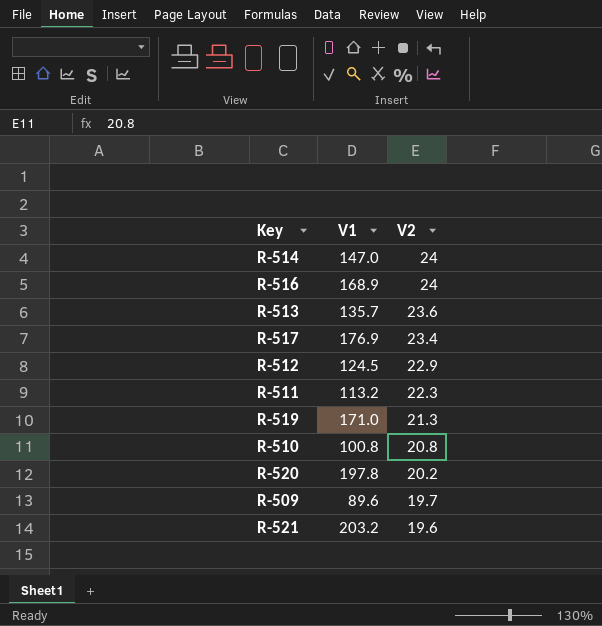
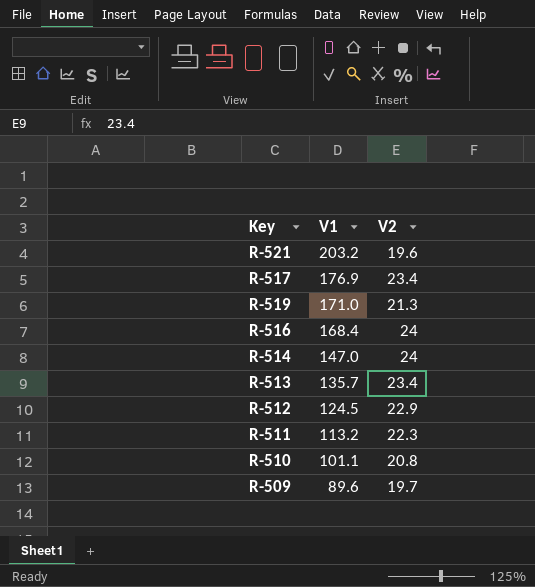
row order: V2 descending -> V1 descending
row R-520: 197.8 | 20.2 -> none
R-516 | V1: 168.9 -> 168.4
R-513 | V2: 23.6 -> 23.4
R-510 | V1: 100.8 -> 101.1

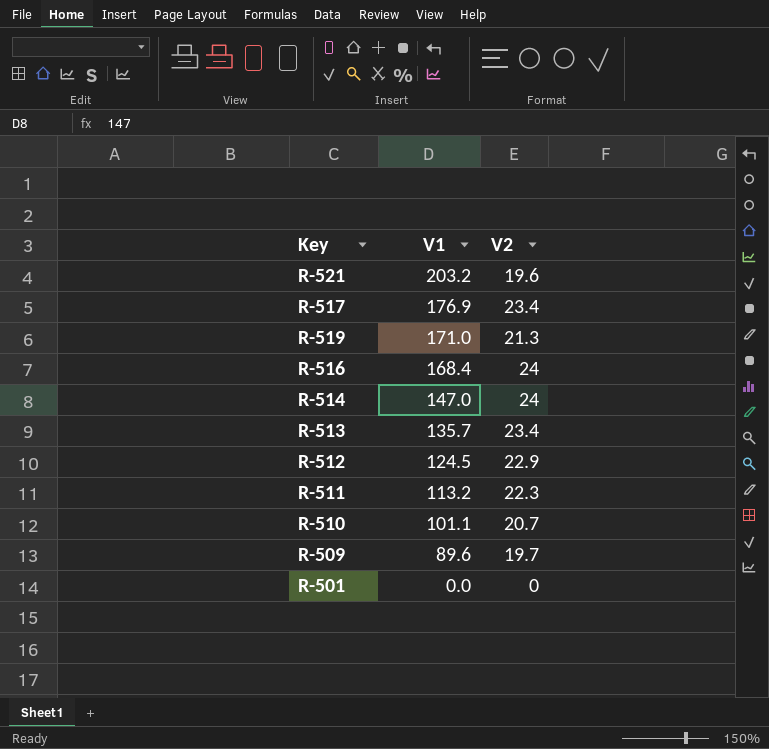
R-510 | V2: 20.8 -> 20.7
row R-501: none -> 0.0 | 0

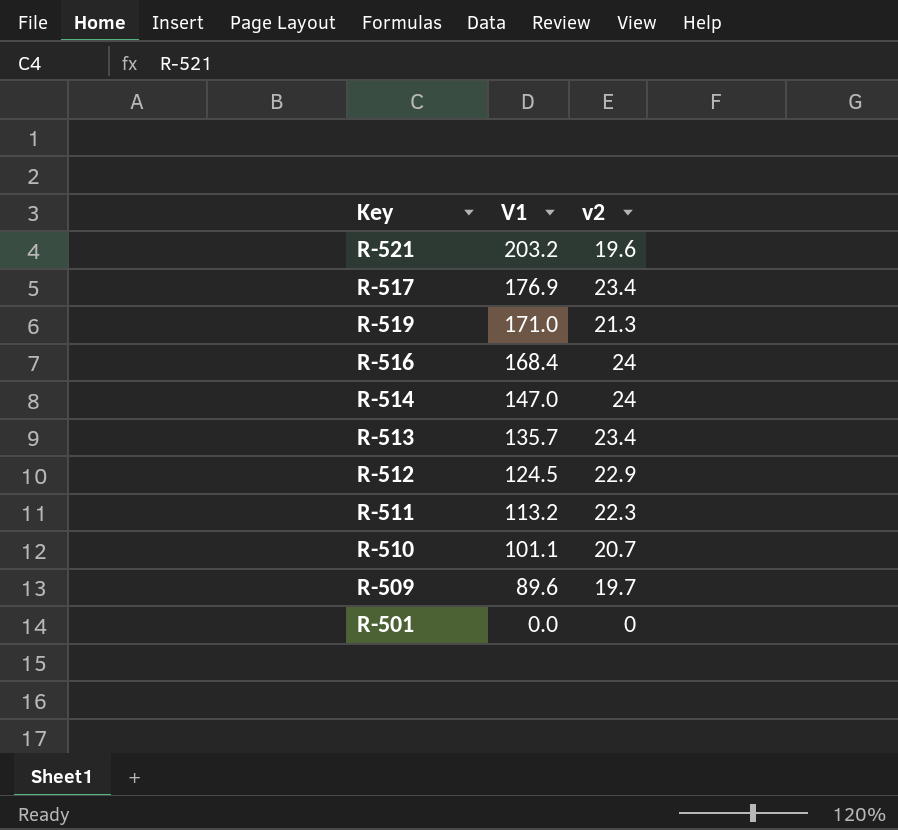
column name: V2 -> v2

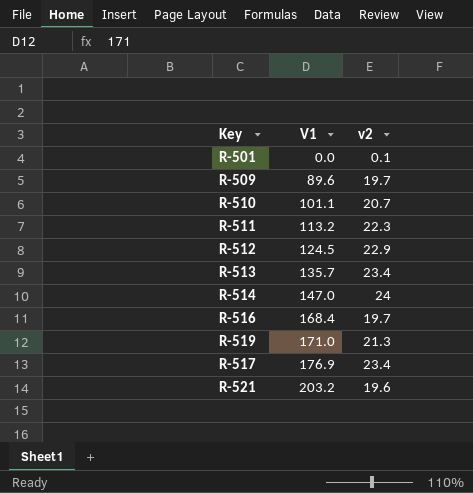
row order: V1 descending -> V1 ascending
R-501 | v2: 0 -> 0.1
R-516 | v2: 24 -> 19.7

